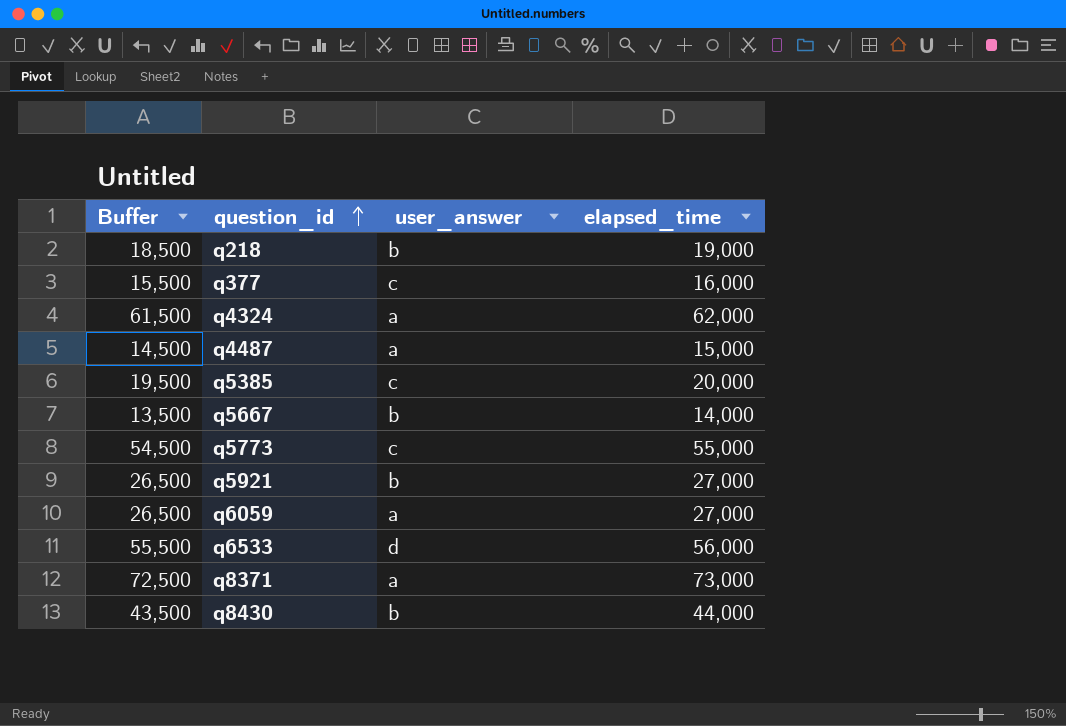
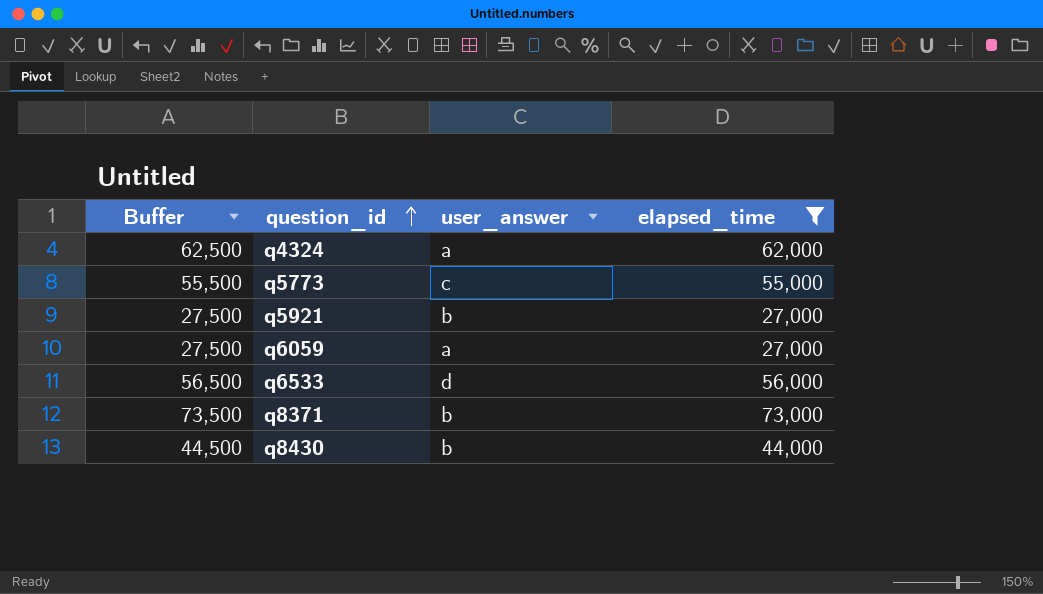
filter: none -> elapsed_time >= 27,000
column Buffer | formula: [elapsed_time] - 500 -> [elapsed_time] + 500
q8371 | user_answer: a -> b

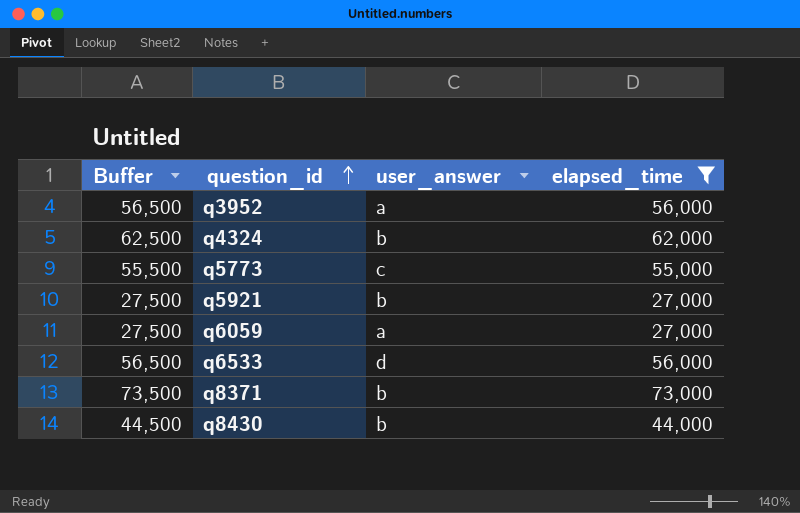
row q3952: none -> 56,500 | a | 56,000
q4324 | user_answer: a -> b

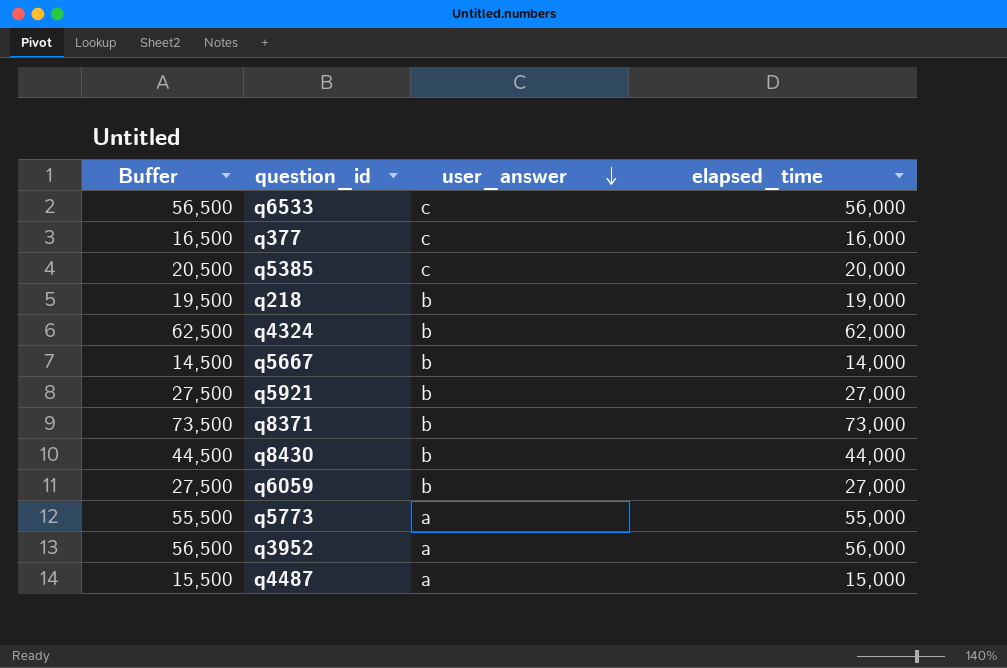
filter: elapsed_time >= 27,000 -> none
row order: question_id ascending -> user_answer descending
q6533 | user_answer: d -> c
q6059 | user_answer: a -> b
q5773 | user_answer: c -> a

